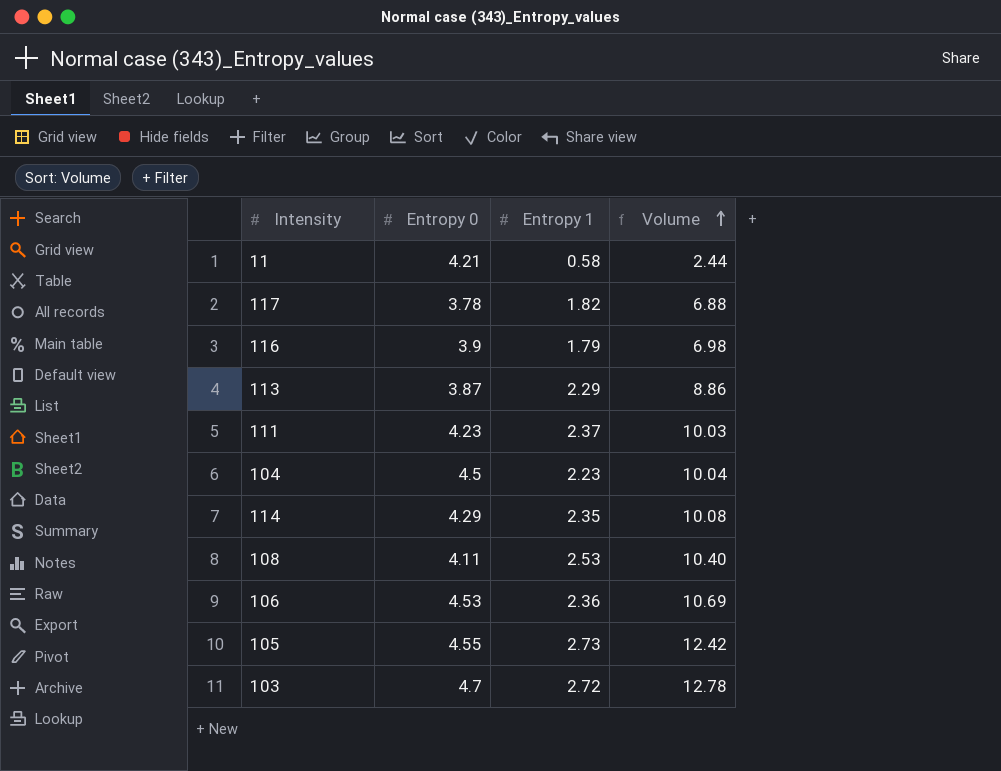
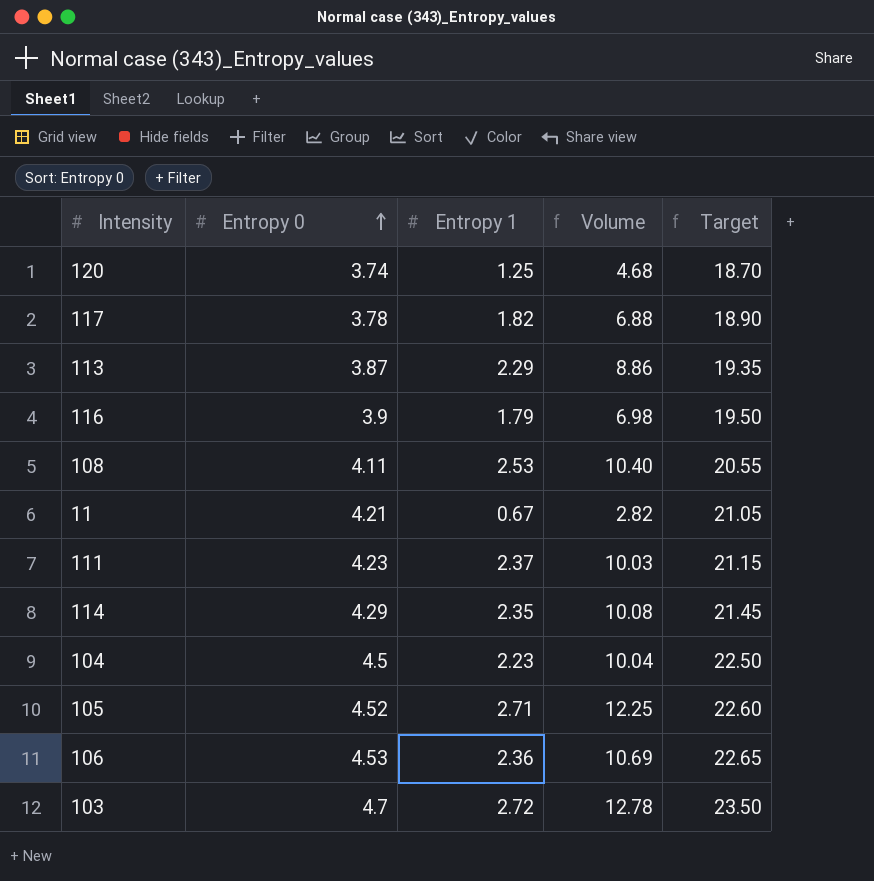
row order: Volume ascending -> Entropy 0 ascending
column Target | formula: none -> [Entropy 0] * 5
row 120: none -> 3.74 | 1.25 | 4.68 | 18.70
11 | Entropy 1: 0.58 -> 0.67
11 | Volume: 2.44 -> 2.82
105 | Entropy 0: 4.55 -> 4.52
105 | Entropy 1: 2.73 -> 2.71
105 | Volume: 12.42 -> 12.25

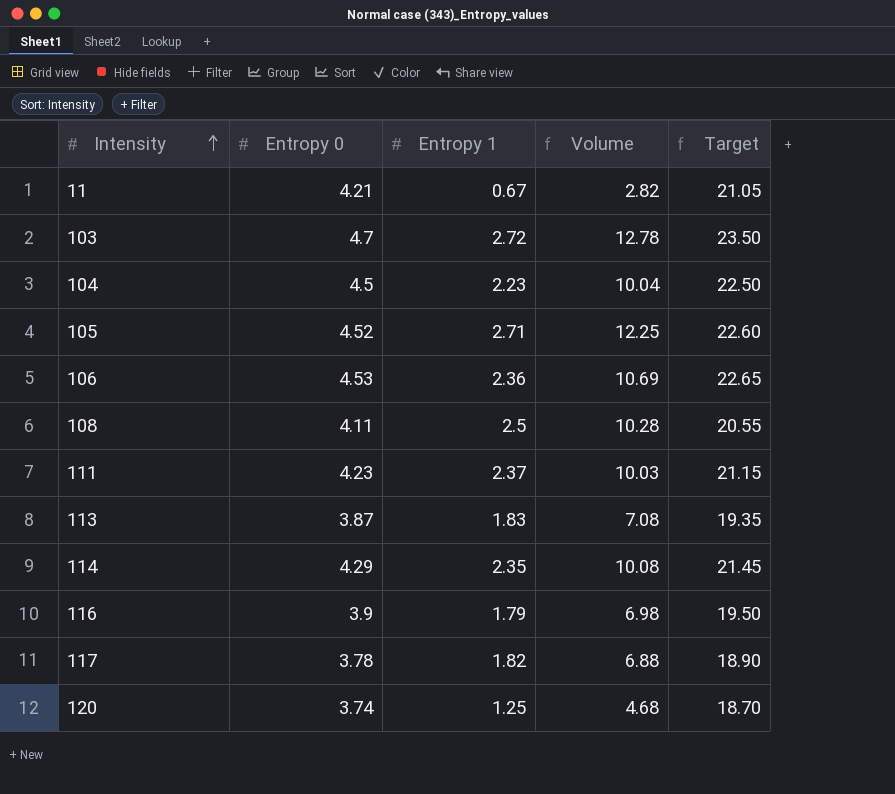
row order: Entropy 0 ascending -> Intensity ascending
108 | Entropy 1: 2.53 -> 2.5
108 | Volume: 10.40 -> 10.28
113 | Entropy 1: 2.29 -> 1.83
113 | Volume: 8.86 -> 7.08

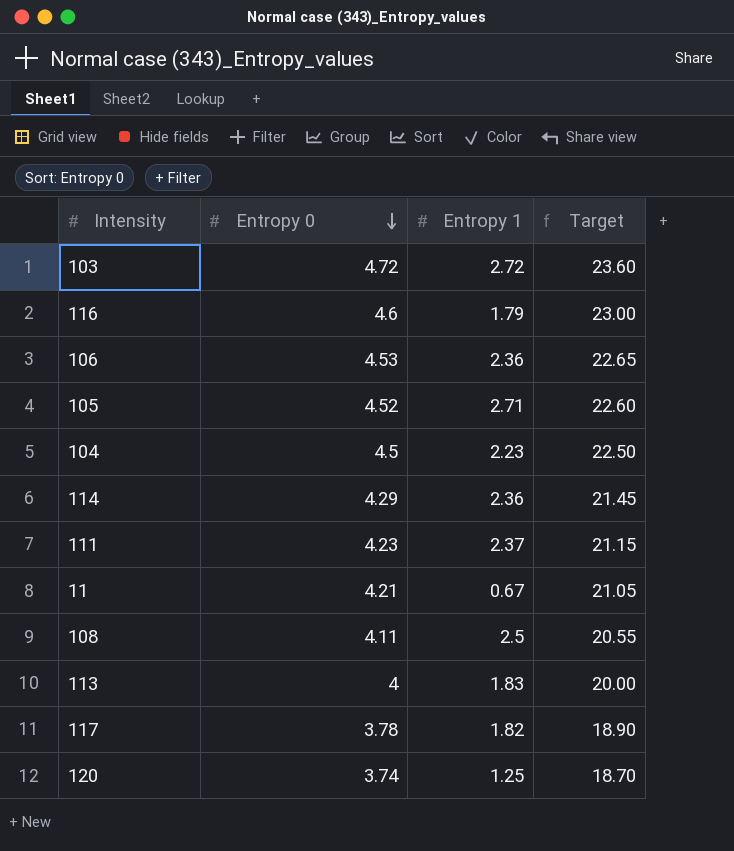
row order: Intensity ascending -> Entropy 0 descending
column Volume | formula: [Entropy 0] * [Entropy 1] -> none
103 | Entropy 0: 4.7 -> 4.72
103 | Target: 23.50 -> 23.60
116 | Entropy 0: 3.9 -> 4.6
116 | Target: 19.50 -> 23.00
114 | Entropy 1: 2.35 -> 2.36
113 | Entropy 0: 3.87 -> 4
113 | Target: 19.35 -> 20.00

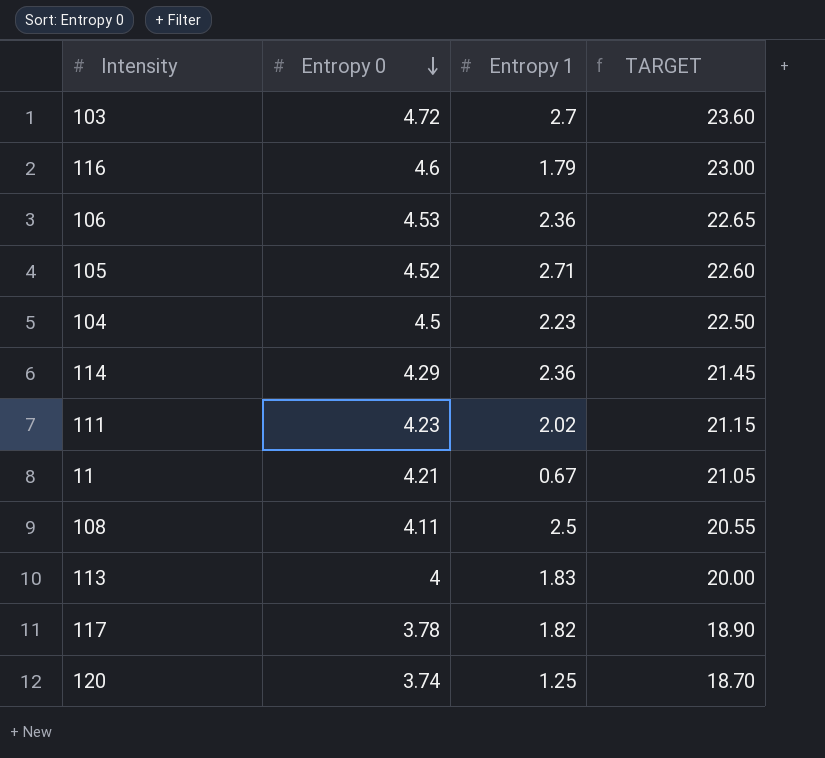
column name: Target -> TARGET
103 | Entropy 1: 2.72 -> 2.7
111 | Entropy 1: 2.37 -> 2.02

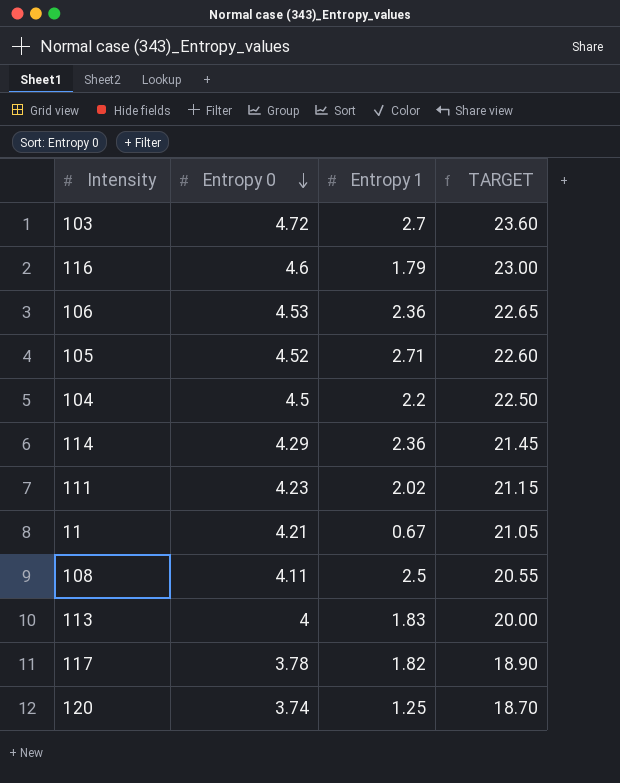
104 | Entropy 1: 2.23 -> 2.2

